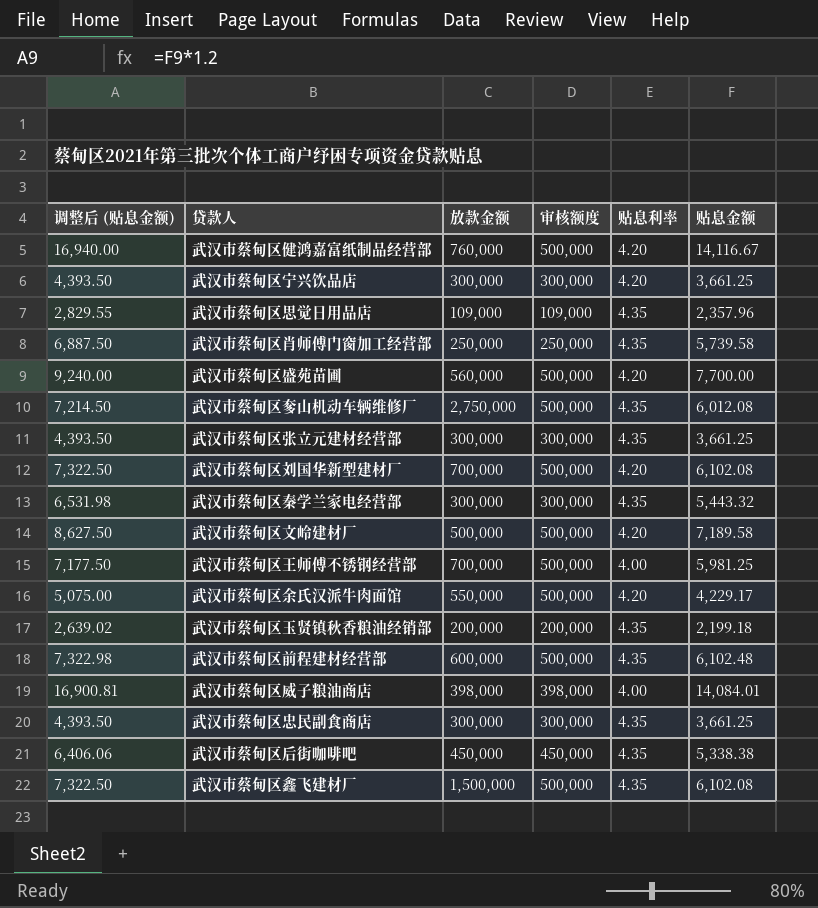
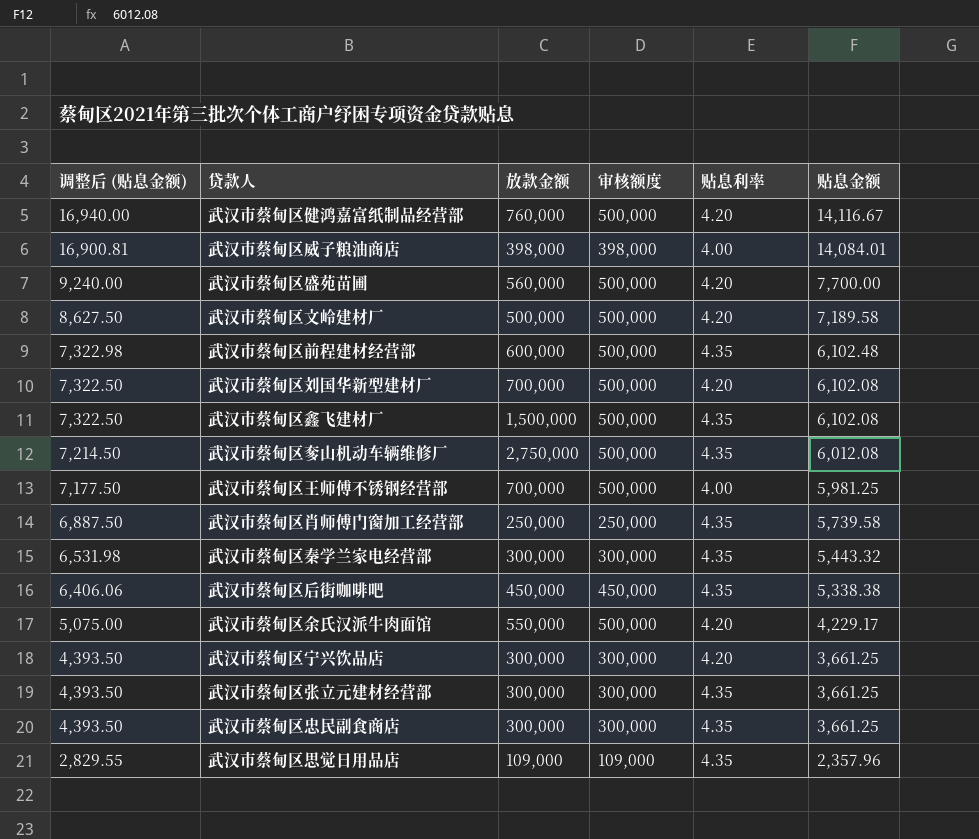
row order: none -> 调整后 (贴息金额) descending
row 武汉市蔡甸区玉贤镇秋香粮油经销部: 2,639.02 | 200,000 | 200,000 | 4.35 | 2,199.18 -> none

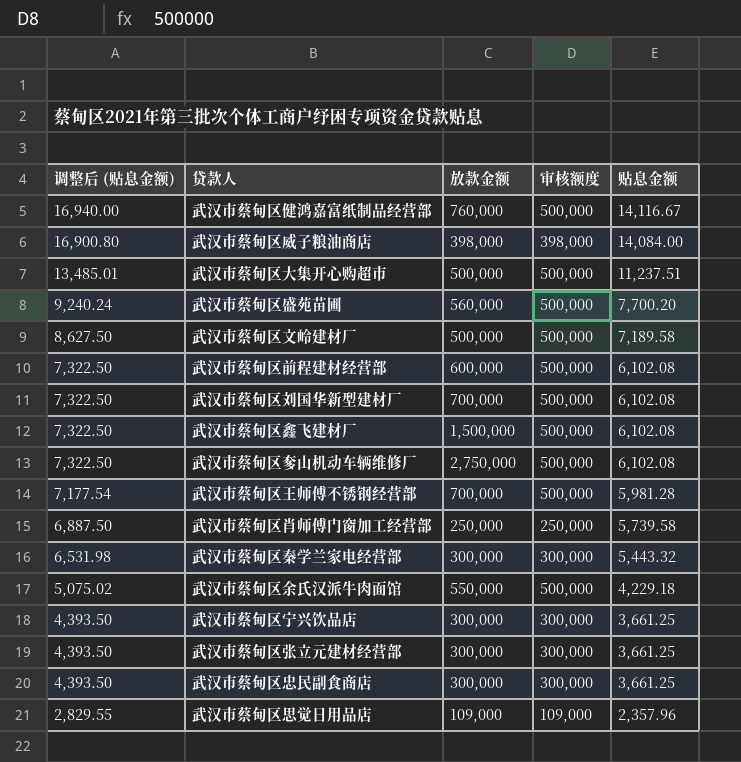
column 贴息利率 | position: 5 -> none
row 武汉市蔡甸区后街咖啡吧: 6,406.06 | 450,000 | 450,000 | 4.35 | 5,338.38 -> none
武汉市蔡甸区威子粮油商店 | 调整后 (贴息金额): 16,900.81 -> 16,900.80
武汉市蔡甸区威子粮油商店 | 贴息金额: 14,084.01 -> 14,084.00
row 武汉市蔡甸区大集开心购超市: none -> 13,485.01 | 500,000 | 500,000 | 11,237.51
武汉市蔡甸区盛苑苗圃 | 调整后 (贴息金额): 9,240.00 -> 9,240.24
武汉市蔡甸区盛苑苗圃 | 贴息金额: 7,700.00 -> 7,700.20
武汉市蔡甸区前程建材经营部 | 调整后 (贴息金额): 7,322.98 -> 7,322.50
武汉市蔡甸区前程建材经营部 | 贴息金额: 6,102.48 -> 6,102.08
武汉市蔡甸区奓山机动车辆维修厂 | 调整后 (贴息金额): 7,214.50 -> 7,322.50
武汉市蔡甸区奓山机动车辆维修厂 | 贴息金额: 6,012.08 -> 6,102.08
武汉市蔡甸区王师傅不锈钢经营部 | 调整后 (贴息金额): 7,177.50 -> 7,177.54
武汉市蔡甸区王师傅不锈钢经营部 | 贴息金额: 5,981.25 -> 5,981.28
武汉市蔡甸区余氏汉派牛肉面馆 | 调整后 (贴息金额): 5,075.00 -> 5,075.02
武汉市蔡甸区余氏汉派牛肉面馆 | 贴息金额: 4,229.17 -> 4,229.18

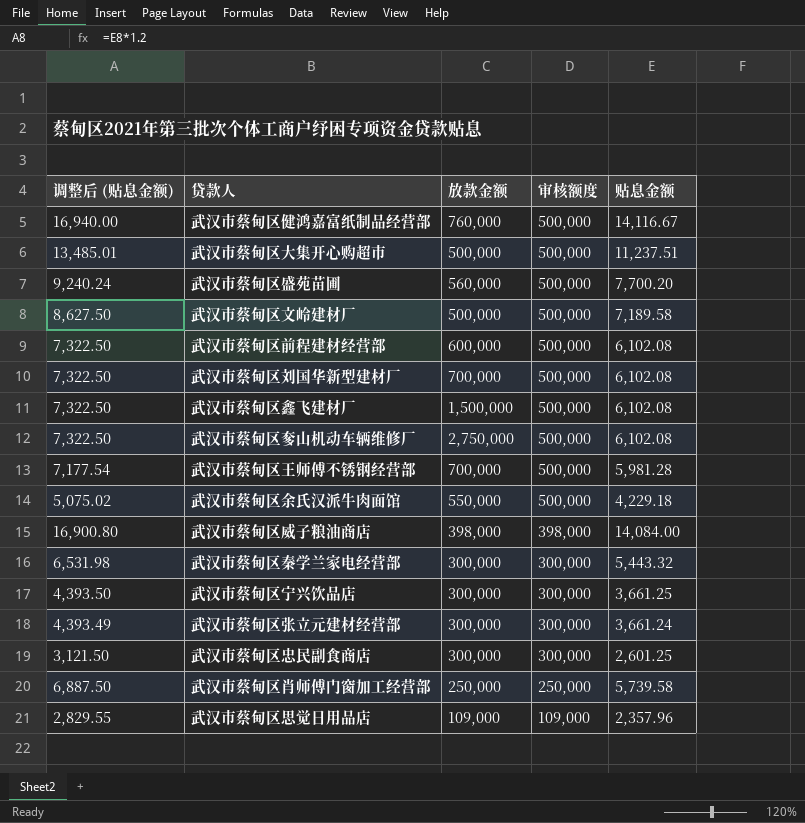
row order: 调整后 (贴息金额) descending -> 审核额度 descending
武汉市蔡甸区张立元建材经营部 | 调整后 (贴息金额): 4,393.50 -> 4,393.49
武汉市蔡甸区张立元建材经营部 | 贴息金额: 3,661.25 -> 3,661.24
武汉市蔡甸区忠民副食商店 | 调整后 (贴息金额): 4,393.50 -> 3,121.50
武汉市蔡甸区忠民副食商店 | 贴息金额: 3,661.25 -> 2,601.25

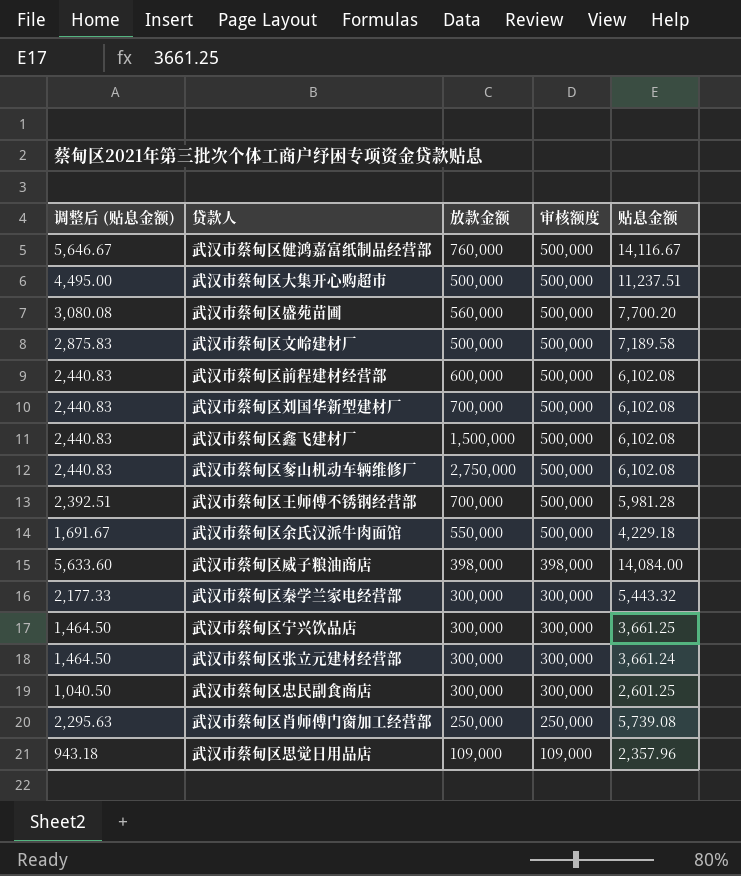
column 调整后 (贴息金额) | formula: [贴息金额] * 1.2 -> [贴息金额] * 0.4
武汉市蔡甸区肖师傅门窗加工经营部 | 贴息金额: 5,739.58 -> 5,739.08

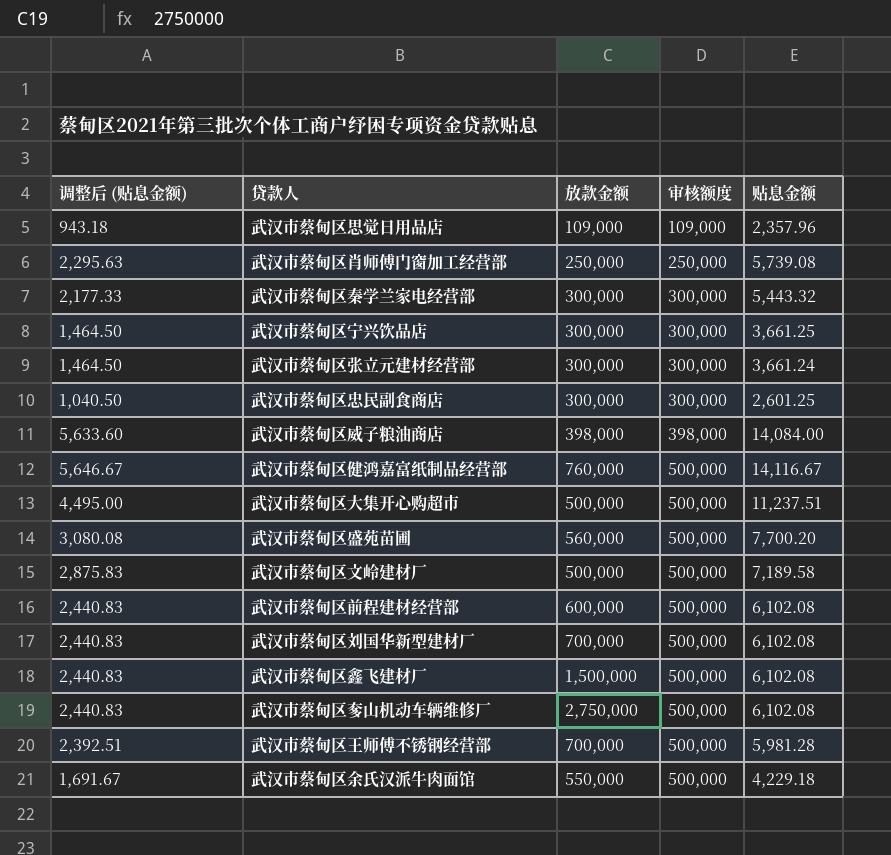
row order: 审核额度 descending -> 审核额度 ascending

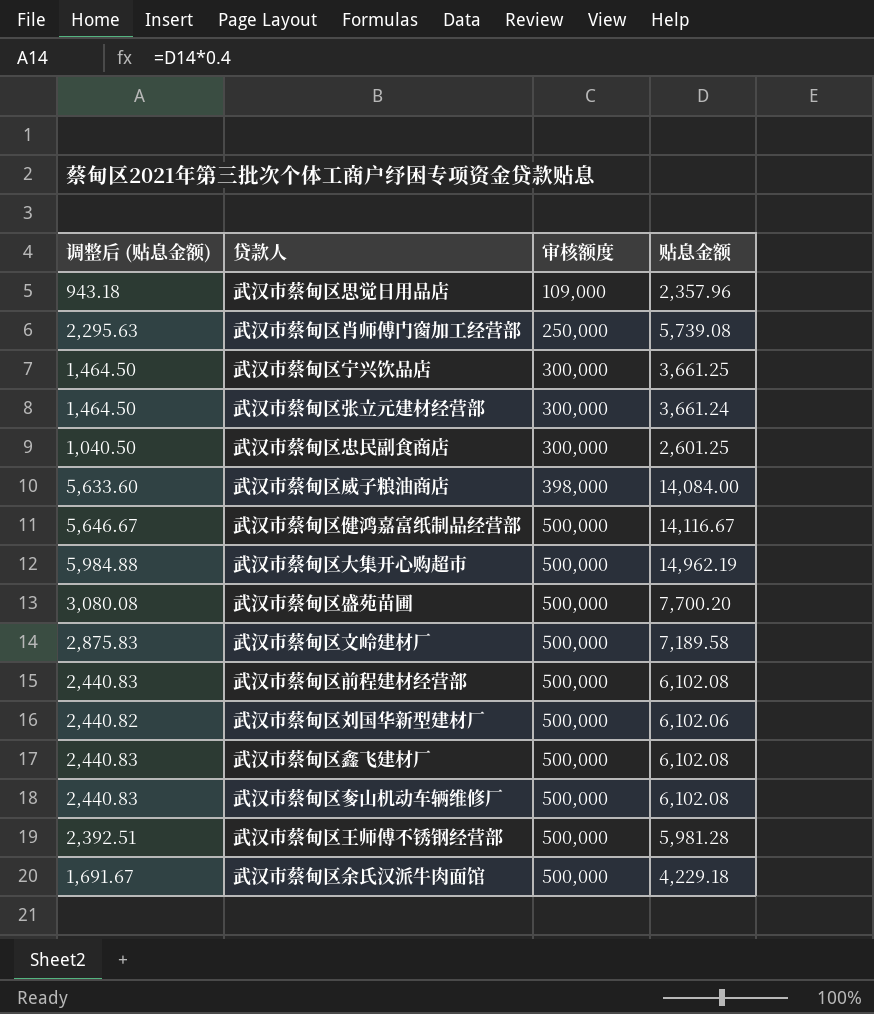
column 放款金额 | position: 3 -> none
row 武汉市蔡甸区秦学兰家电经营部: 2,177.33 | 300,000 | 300,000 | 5,443.32 -> none
武汉市蔡甸区大集开心购超市 | 调整后 (贴息金额): 4,495.00 -> 5,984.88
武汉市蔡甸区大集开心购超市 | 贴息金额: 11,237.51 -> 14,962.19
武汉市蔡甸区刘国华新型建材厂 | 调整后 (贴息金额): 2,440.83 -> 2,440.82
武汉市蔡甸区刘国华新型建材厂 | 贴息金额: 6,102.08 -> 6,102.06

